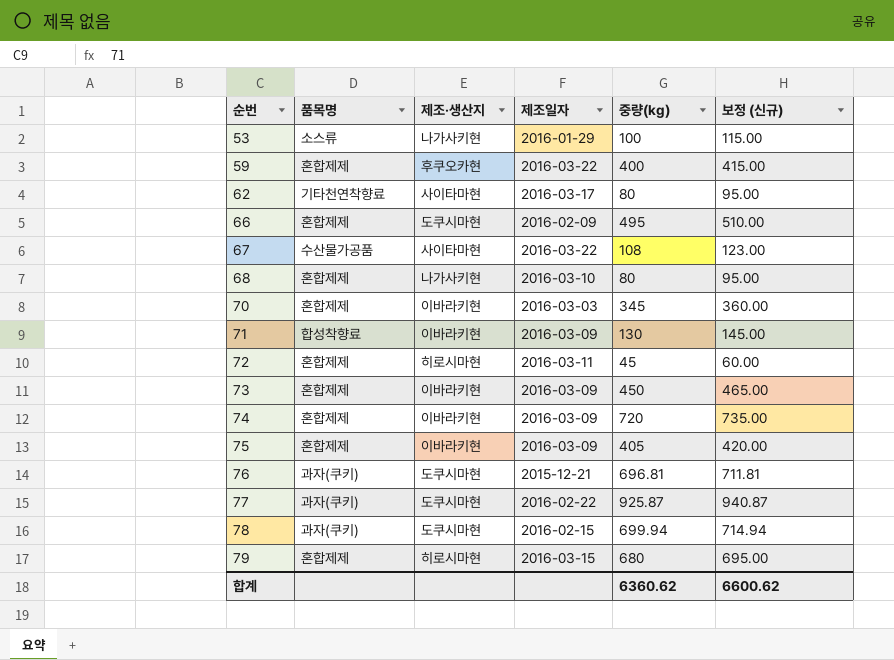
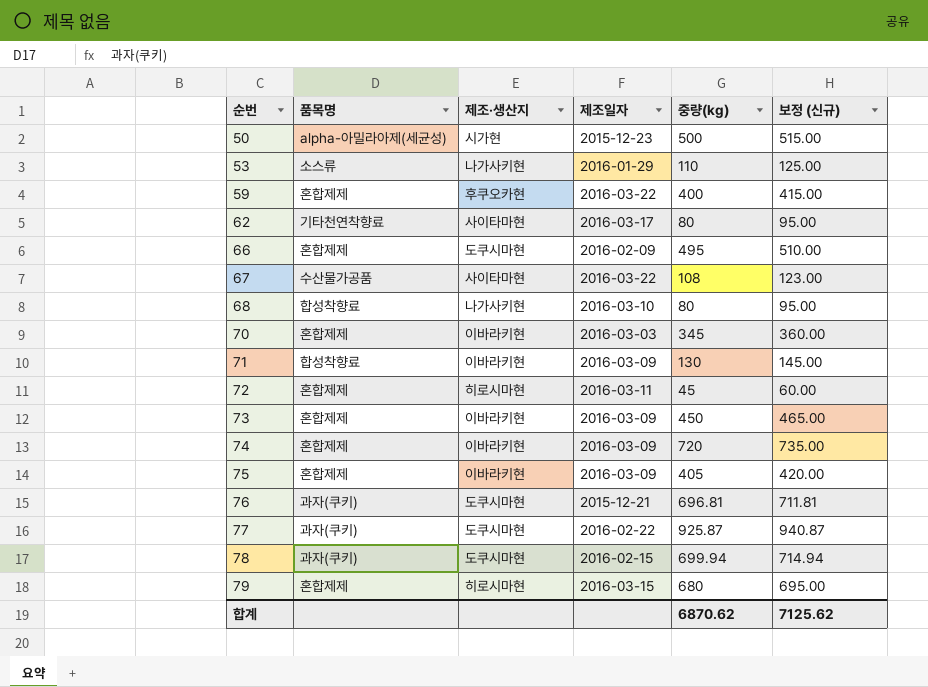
row 50: none -> alpha-아밀라아제(세균성) | 시가현 | 2015-12-23 | 500 | 515.00
53 | 중량(kg): 100 -> 110
53 | 보정 (신규): 115.00 -> 125.00
68 | 품목명: 혼합제제 -> 합성착향료
합계 | 중량(kg): 6360.62 -> 6870.62
합계 | 보정 (신규): 6600.62 -> 7125.62

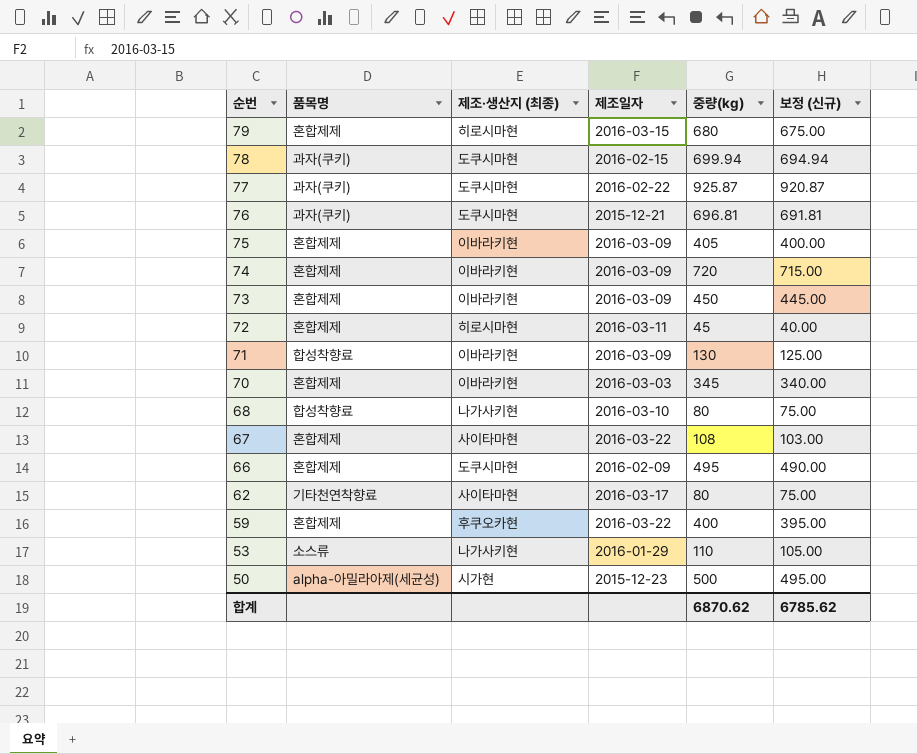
row order: 순번 ascending -> 순번 descending
column name: 제조·생산지 -> 제조·생산지 (최종)
column 보정 (신규) | formula: [중량(kg)] + 15 -> [중량(kg)] - 5
67 | 품목명: 수산물가공품 -> 혼합제제
합계 | 보정 (신규): 7125.62 -> 6785.62

